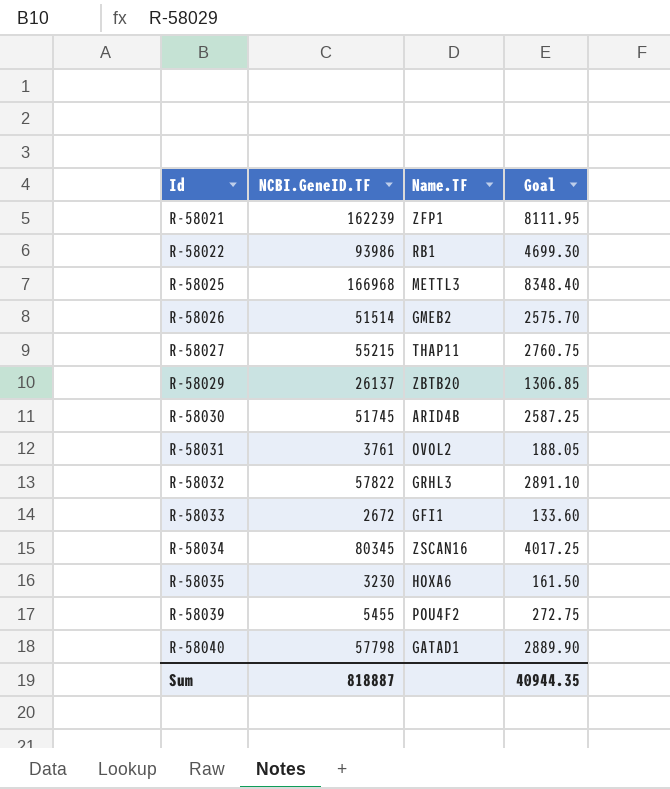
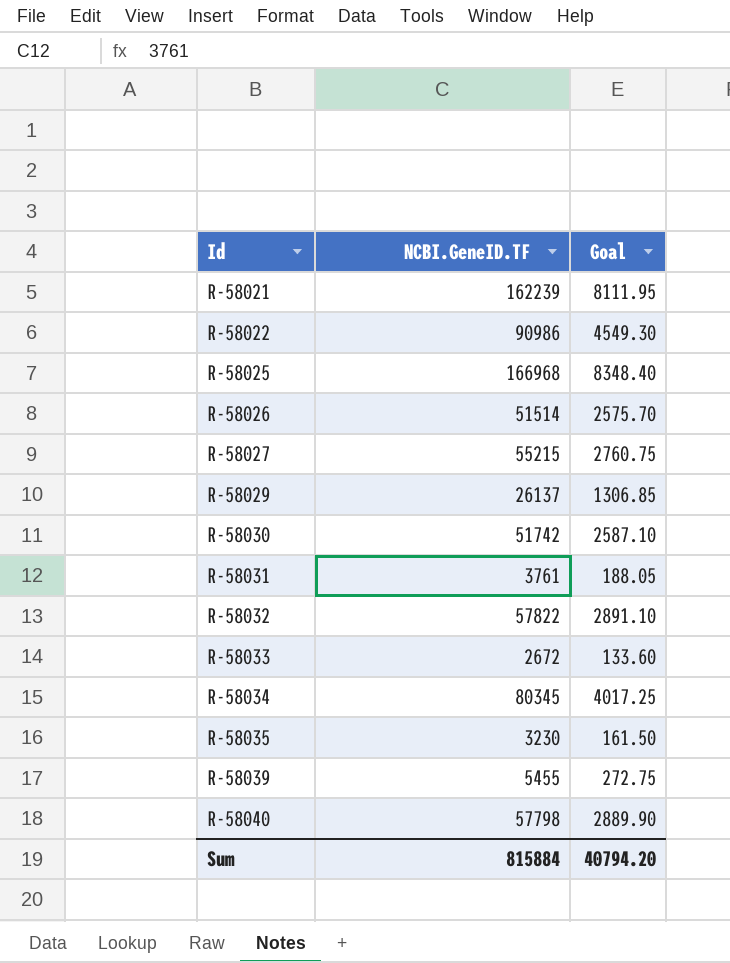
column Name.TF | position: 3 -> none
R-58022 | NCBI.GeneID.TF: 93986 -> 90986
R-58022 | Goal: 4699.30 -> 4549.30
R-58030 | NCBI.GeneID.TF: 51745 -> 51742
R-58030 | Goal: 2587.25 -> 2587.10
Sum | NCBI.GeneID.TF: 818887 -> 815884
Sum | Goal: 40944.35 -> 40794.20

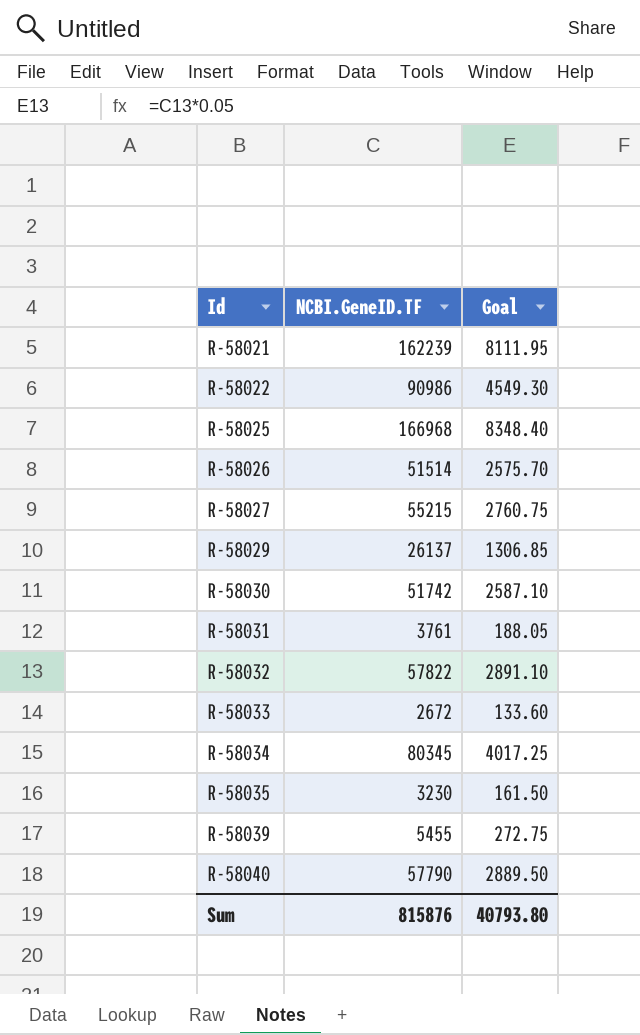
R-58040 | NCBI.GeneID.TF: 57798 -> 57790
R-58040 | Goal: 2889.90 -> 2889.50
Sum | NCBI.GeneID.TF: 815884 -> 815876
Sum | Goal: 40794.20 -> 40793.80

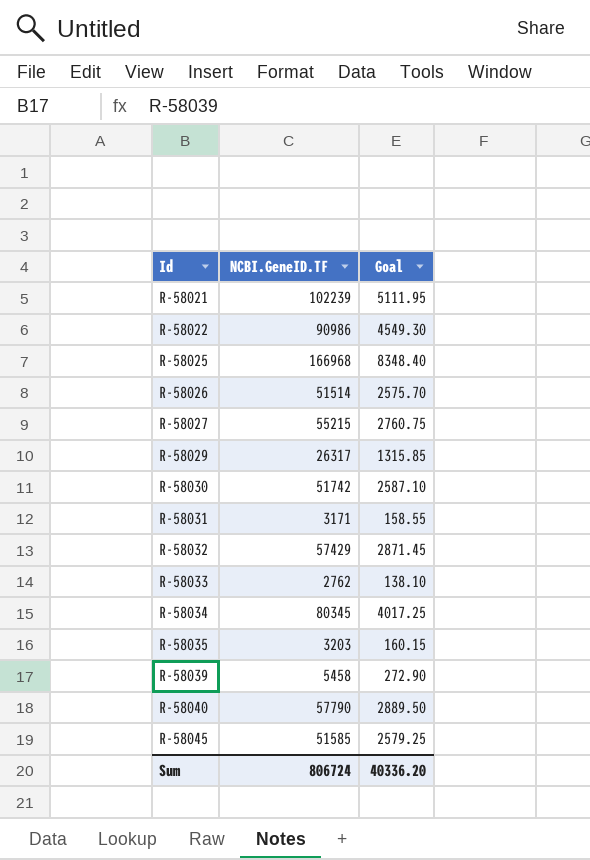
R-58021 | NCBI.GeneID.TF: 162239 -> 102239
R-58021 | Goal: 8111.95 -> 5111.95
R-58029 | NCBI.GeneID.TF: 26137 -> 26317
R-58029 | Goal: 1306.85 -> 1315.85
R-58031 | NCBI.GeneID.TF: 3761 -> 3171
R-58031 | Goal: 188.05 -> 158.55
R-58032 | NCBI.GeneID.TF: 57822 -> 57429
R-58032 | Goal: 2891.10 -> 2871.45
R-58033 | NCBI.GeneID.TF: 2672 -> 2762
R-58033 | Goal: 133.60 -> 138.10
R-58035 | NCBI.GeneID.TF: 3230 -> 3203
R-58035 | Goal: 161.50 -> 160.15
R-58039 | NCBI.GeneID.TF: 5455 -> 5458
R-58039 | Goal: 272.75 -> 272.90
row R-58045: none -> 51585 | 2579.25
Sum | NCBI.GeneID.TF: 815876 -> 806724
Sum | Goal: 40793.80 -> 40336.20

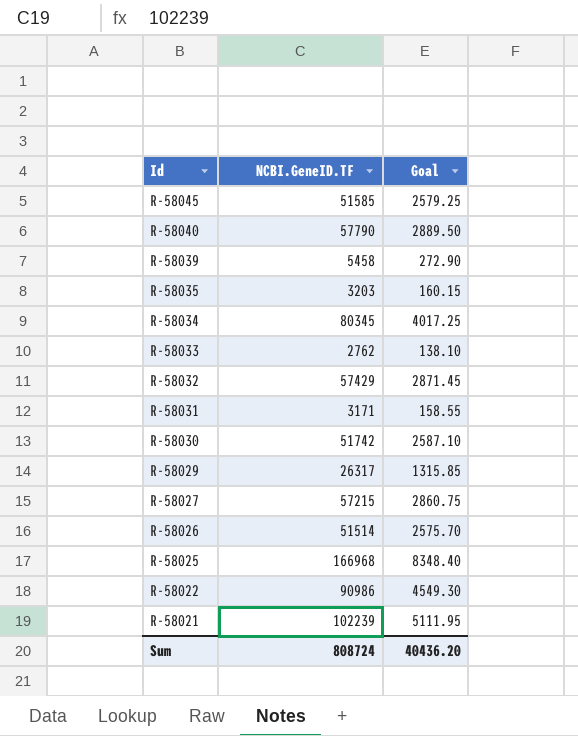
row order: Id ascending -> Id descending
R-58027 | NCBI.GeneID.TF: 55215 -> 57215
R-58027 | Goal: 2760.75 -> 2860.75
Sum | NCBI.GeneID.TF: 806724 -> 808724
Sum | Goal: 40336.20 -> 40436.20

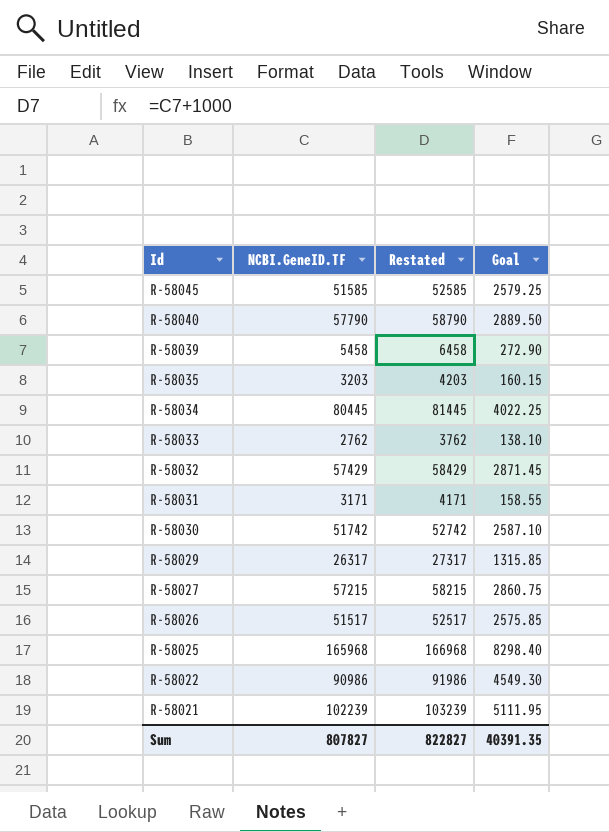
column Restated | formula: none -> [NCBI.GeneID.TF] + 1000
R-58034 | NCBI.GeneID.TF: 80345 -> 80445
R-58034 | Goal: 4017.25 -> 4022.25
R-58026 | NCBI.GeneID.TF: 51514 -> 51517
R-58026 | Goal: 2575.70 -> 2575.85
R-58025 | NCBI.GeneID.TF: 166968 -> 165968
R-58025 | Goal: 8348.40 -> 8298.40
Sum | NCBI.GeneID.TF: 808724 -> 807827
Sum | Goal: 40436.20 -> 40391.35

